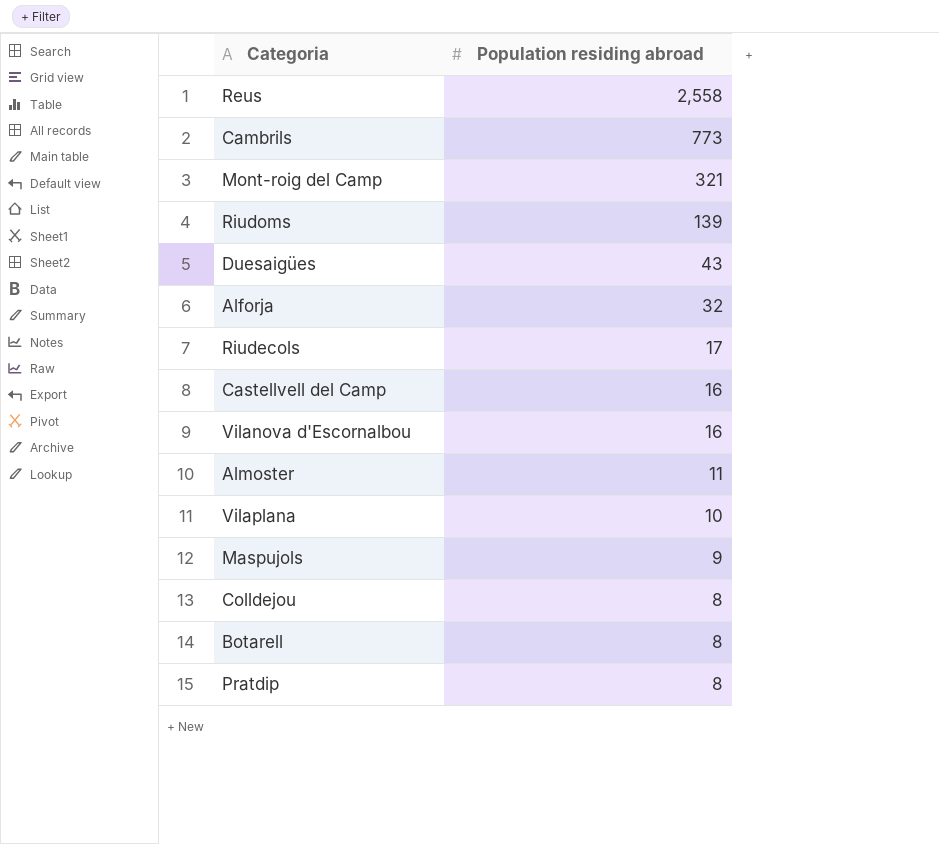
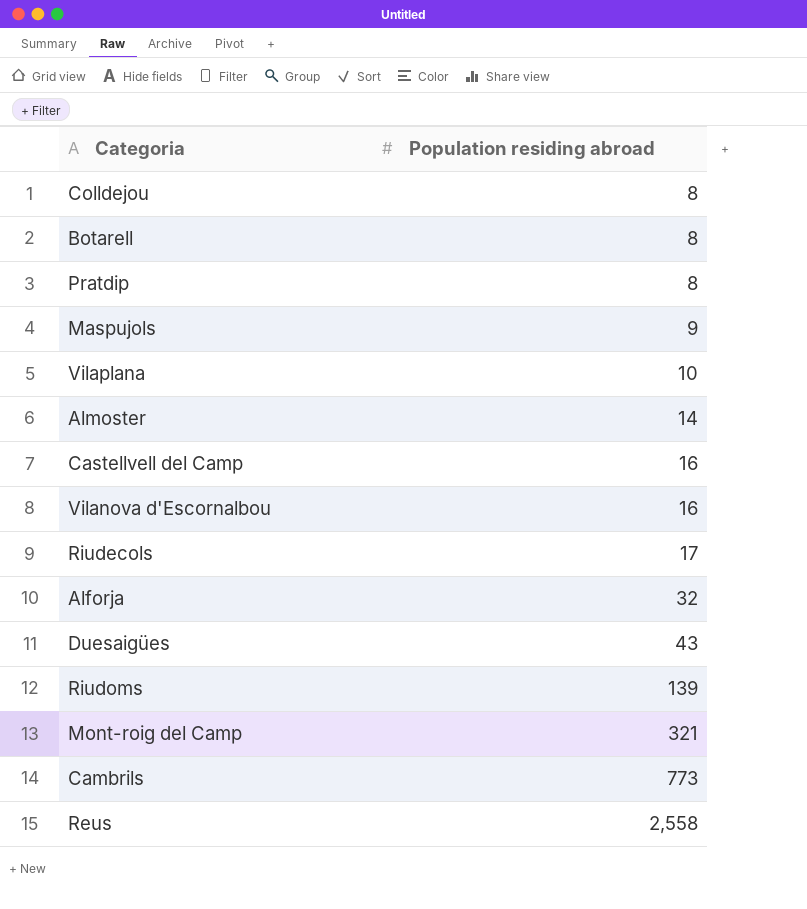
row order: Population residing abroad descending -> Population residing abroad ascending
Almoster | Population residing abroad: 11 -> 14

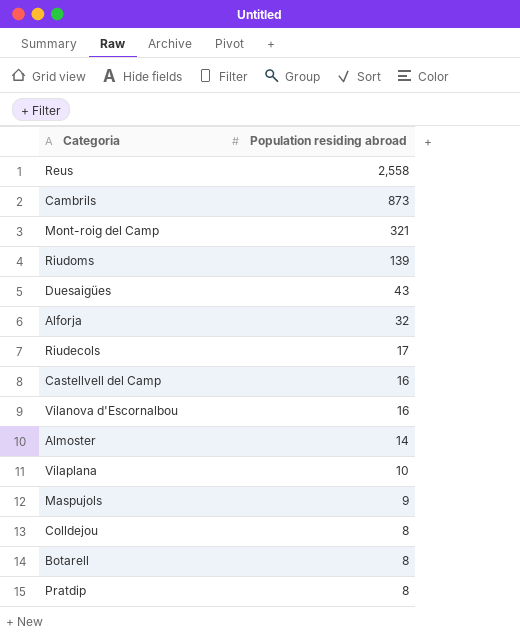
row order: Population residing abroad ascending -> Population residing abroad descending
Cambrils | Population residing abroad: 773 -> 873

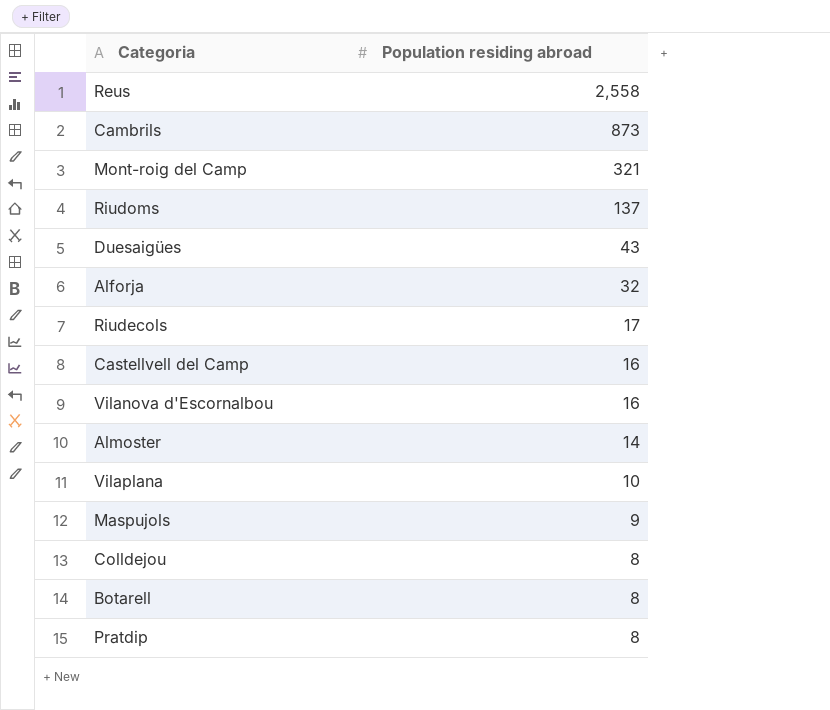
Riudoms | Population residing abroad: 139 -> 137

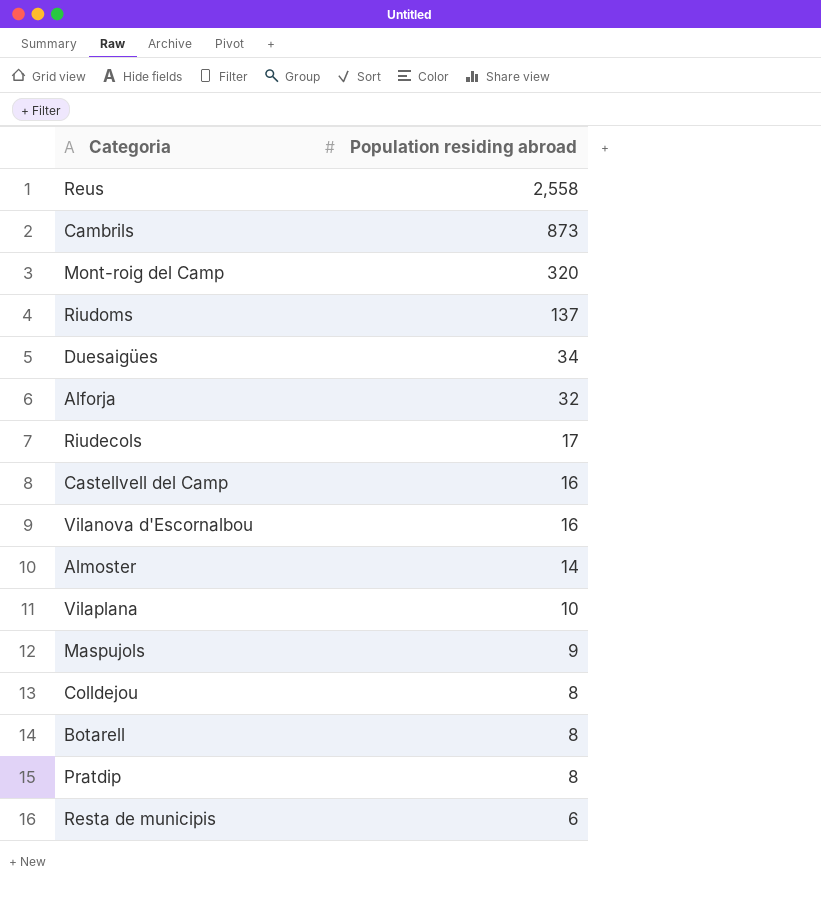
Mont-roig del Camp | Population residing abroad: 321 -> 320
Duesaigües | Population residing abroad: 43 -> 34
row Resta de municipis: none -> 6

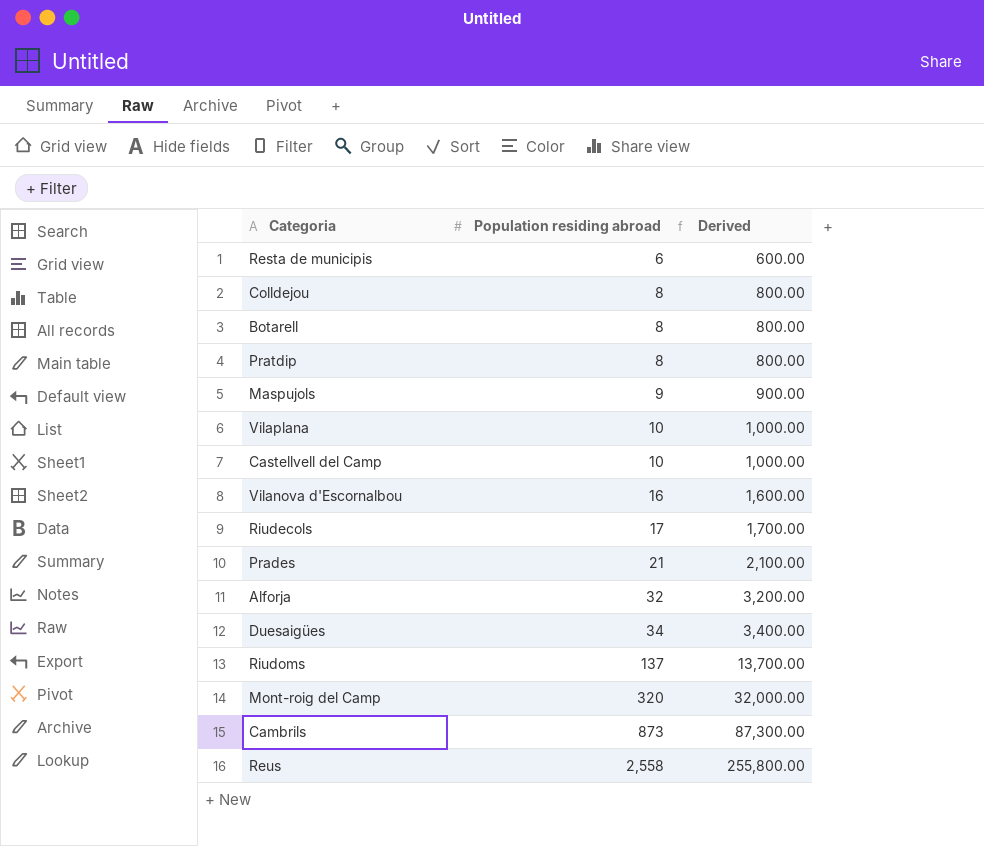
row order: Population residing abroad descending -> Population residing abroad ascending
column Derived | formula: none -> [Population residing abroad] * 100
row Almoster: 14 -> none
Castellvell del Camp | Population residing abroad: 16 -> 10
row Prades: none -> 21 | 2,100.00

